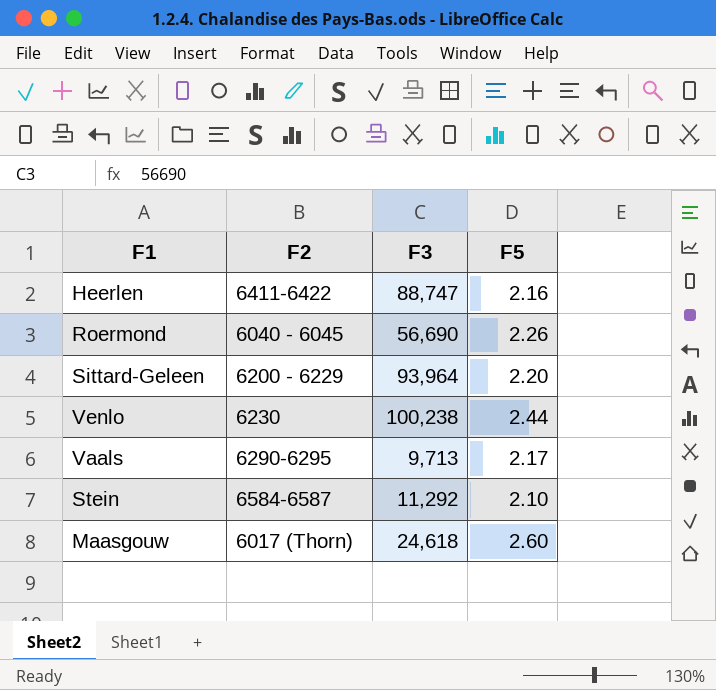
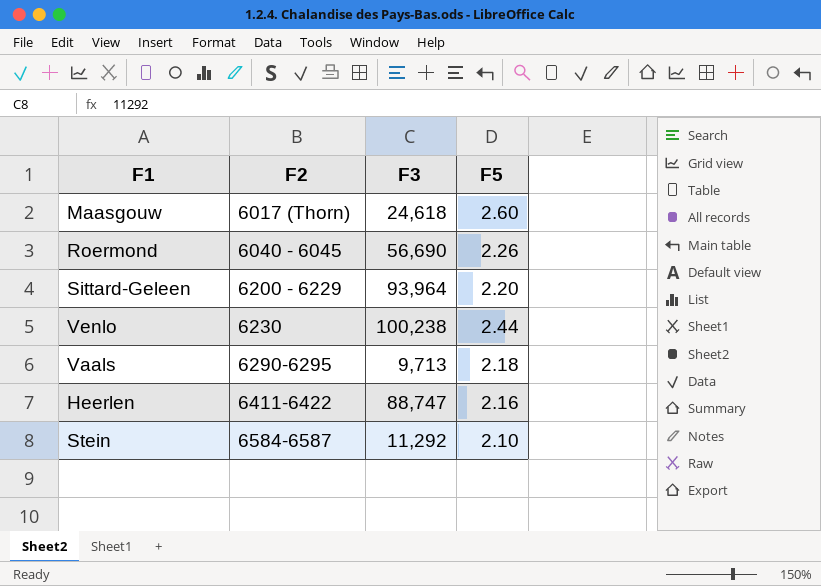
row order: none -> F2 ascending
Vaals | F5: 2.17 -> 2.18

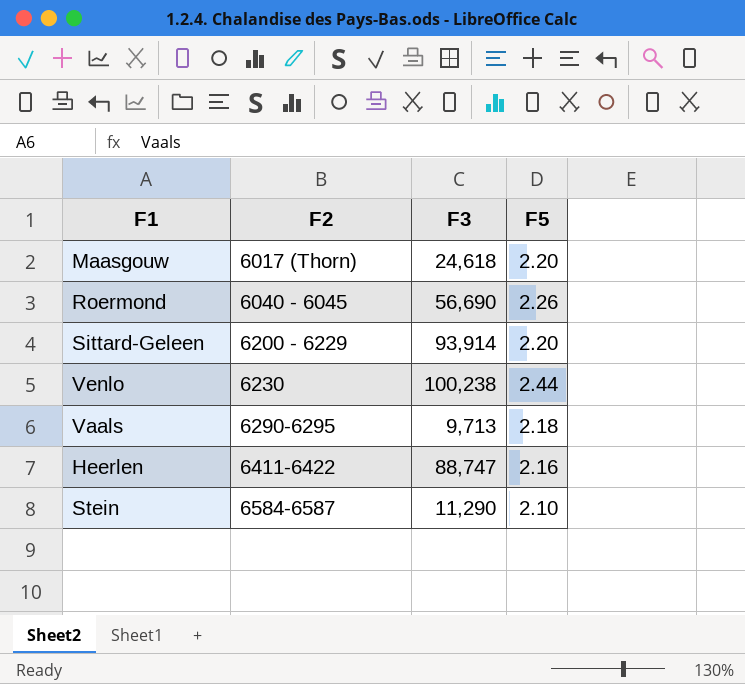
Maasgouw | F5: 2.60 -> 2.20
Sittard-Geleen | F3: 93,964 -> 93,914
Stein | F3: 11,292 -> 11,290

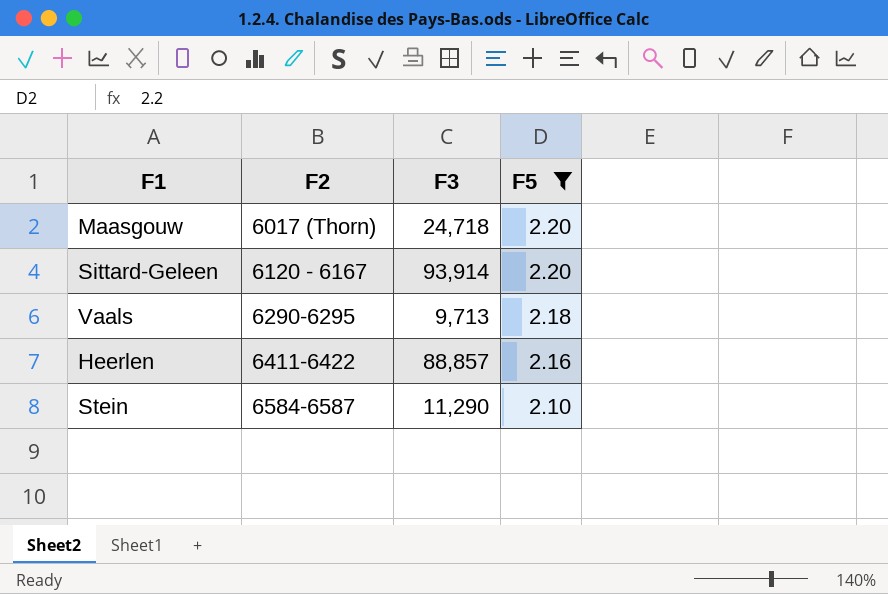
filter: none -> F5 <= 2.20
Maasgouw | F3: 24,618 -> 24,718
Sittard-Geleen | F2: 6200 - 6229 -> 6120 - 6167
Heerlen | F3: 88,747 -> 88,857

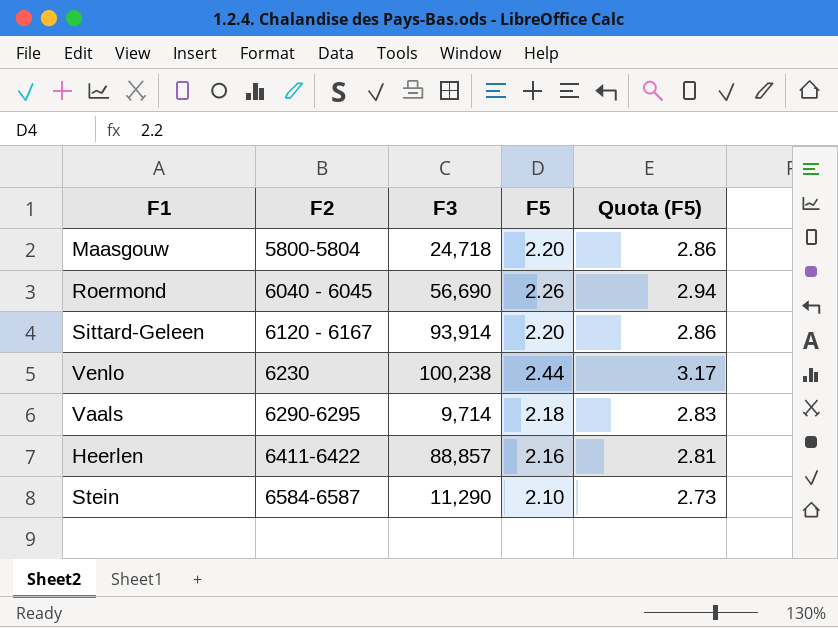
filter: F5 <= 2.20 -> none
column Quota (F5) | formula: none -> [F5] * 1.3
Maasgouw | F2: 6017 (Thorn) -> 5800-5804
Vaals | F3: 9,713 -> 9,714

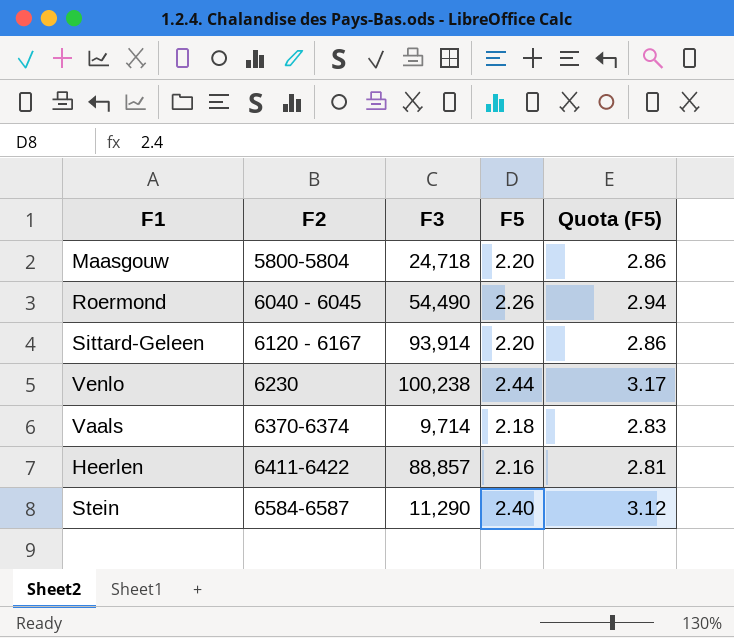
Roermond | F3: 56,690 -> 54,490
Vaals | F2: 6290-6295 -> 6370-6374
Stein | F5: 2.10 -> 2.40
Stein | Quota (F5): 2.73 -> 3.12

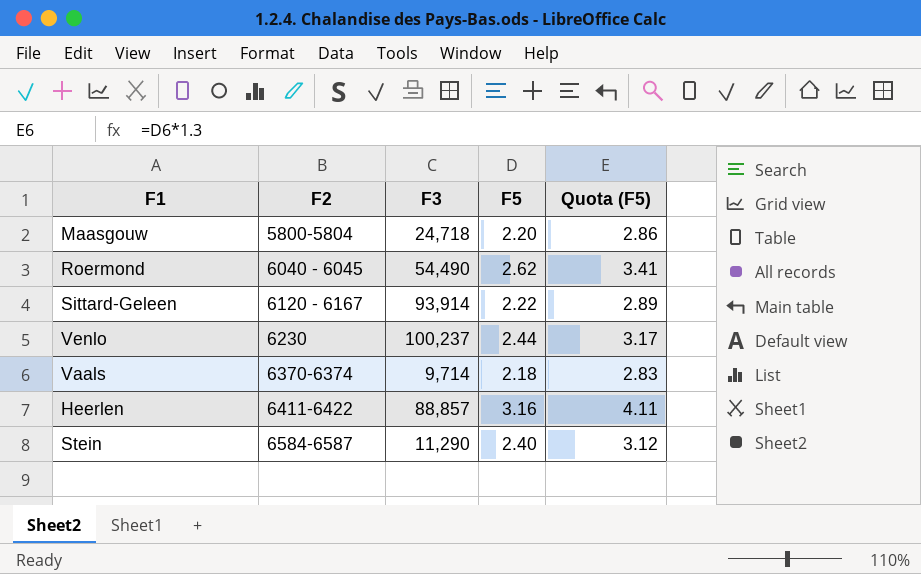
Roermond | F5: 2.26 -> 2.62
Roermond | Quota (F5): 2.94 -> 3.41
Sittard-Geleen | F5: 2.20 -> 2.22
Sittard-Geleen | Quota (F5): 2.86 -> 2.89
Venlo | F3: 100,238 -> 100,237
Heerlen | F5: 2.16 -> 3.16
Heerlen | Quota (F5): 2.81 -> 4.11

